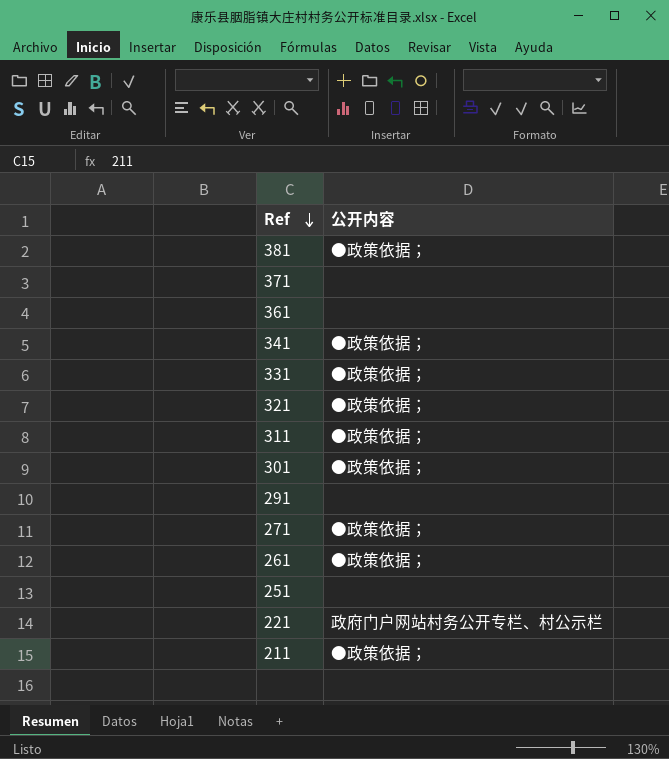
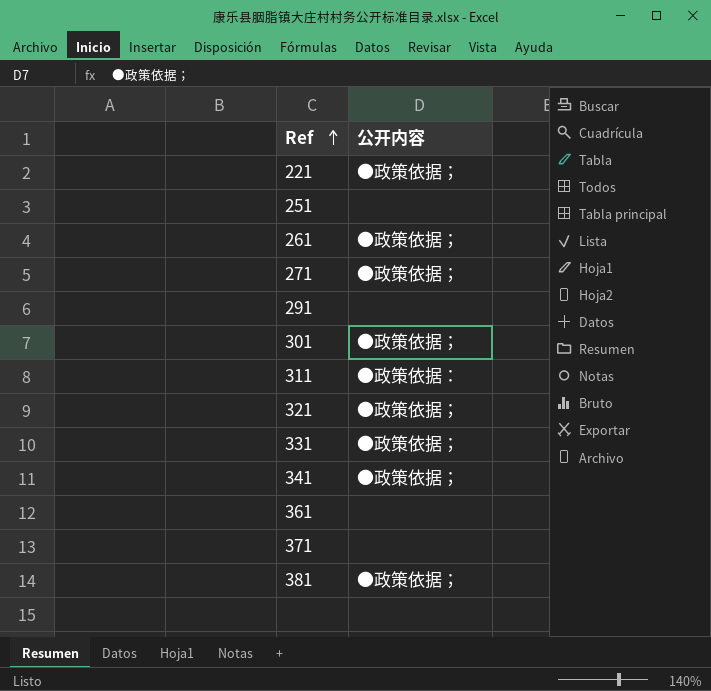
row order: Ref descending -> Ref ascending
row 211: ●政策依据； -> none
221 | 公开内容: 政府门户网站村务公开专栏、村公示栏 -> ●政策依据；
311 | 公开内容: ●政策依据； -> ●政策依据：

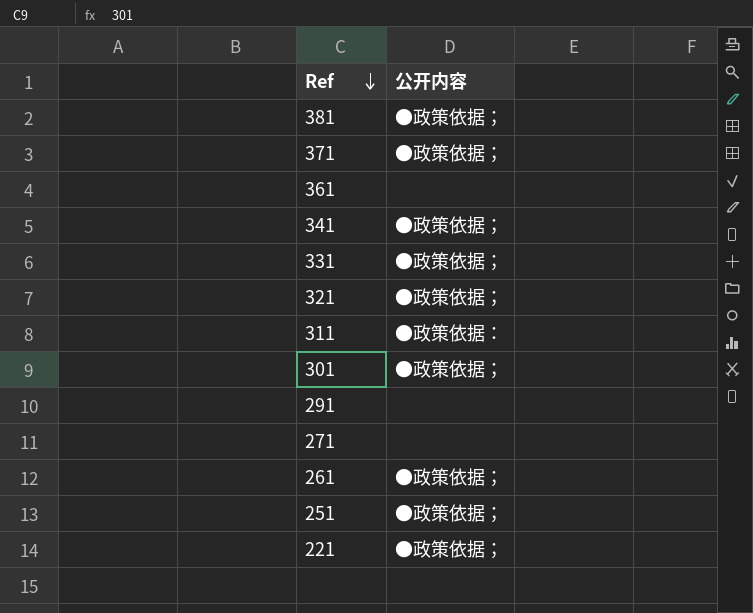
row order: Ref ascending -> Ref descending
371 | 公开内容: none -> ●政策依据；
271 | 公开内容: ●政策依据； -> none
251 | 公开内容: none -> ●政策依据；

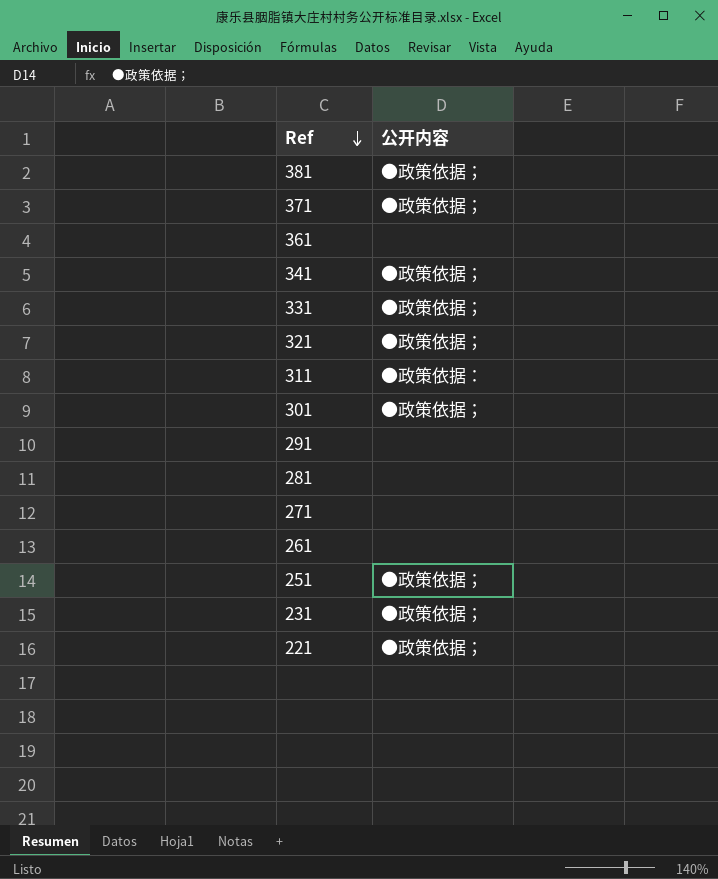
row 281: none -> none
261 | 公开内容: ●政策依据； -> none
row 231: none -> ●政策依据；

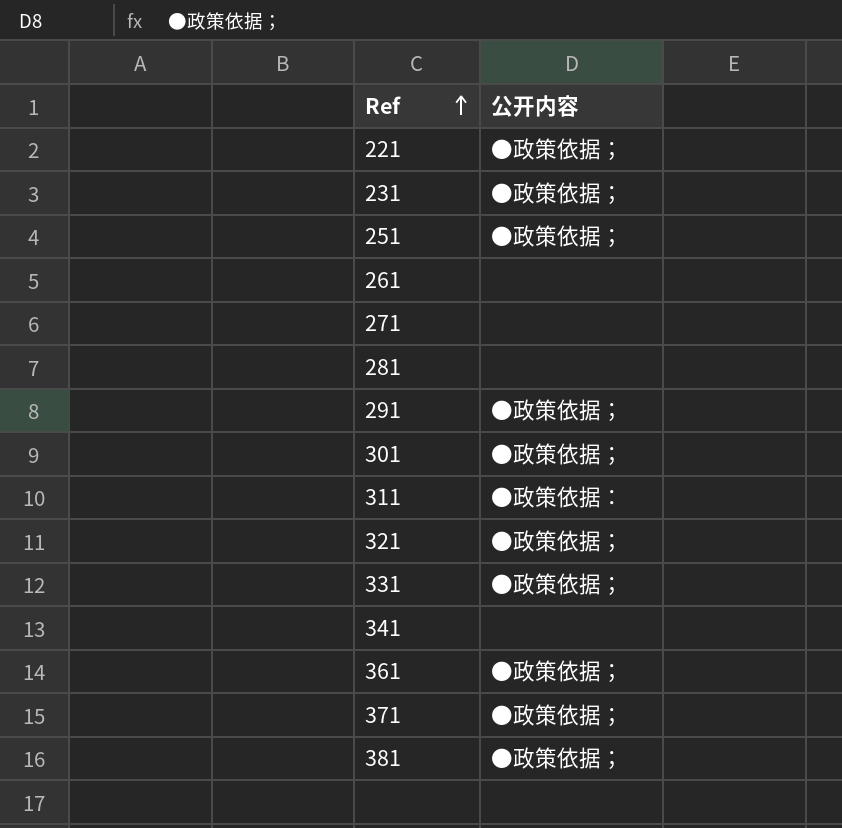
row order: Ref descending -> Ref ascending
291 | 公开内容: none -> ●政策依据；
341 | 公开内容: ●政策依据； -> none
361 | 公开内容: none -> ●政策依据；

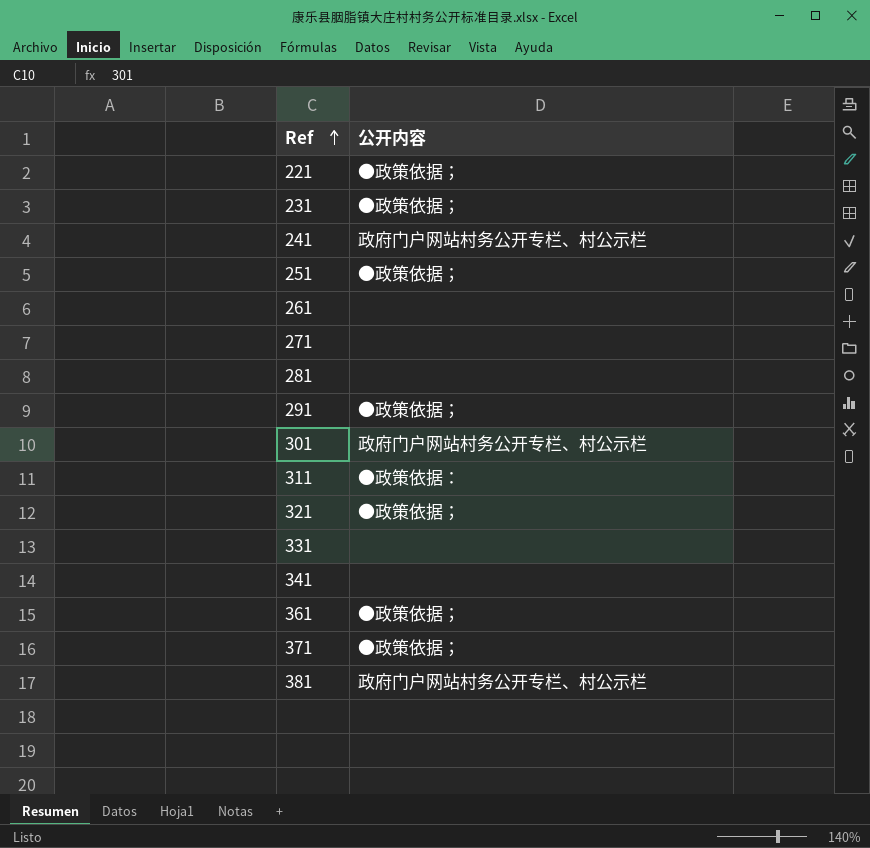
row 241: none -> 政府门户网站村务公开专栏、村公示栏
301 | 公开内容: ●政策依据； -> 政府门户网站村务公开专栏、村公示栏
331 | 公开内容: ●政策依据； -> none
381 | 公开内容: ●政策依据； -> 政府门户网站村务公开专栏、村公示栏

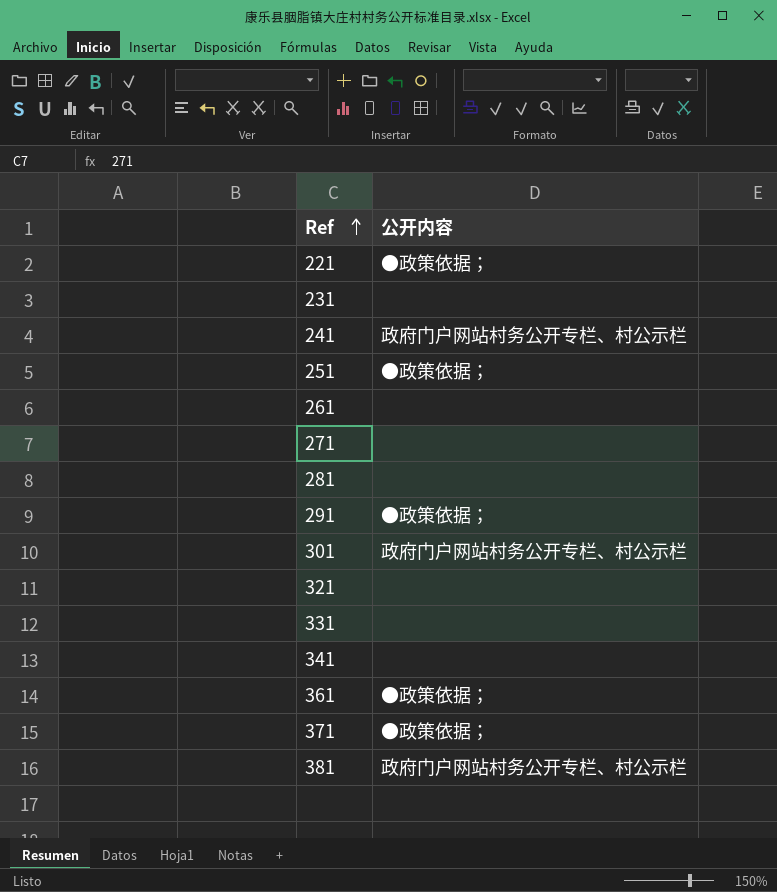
row 311: ●政策依据： -> none
231 | 公开内容: ●政策依据； -> none
321 | 公开内容: ●政策依据； -> none

